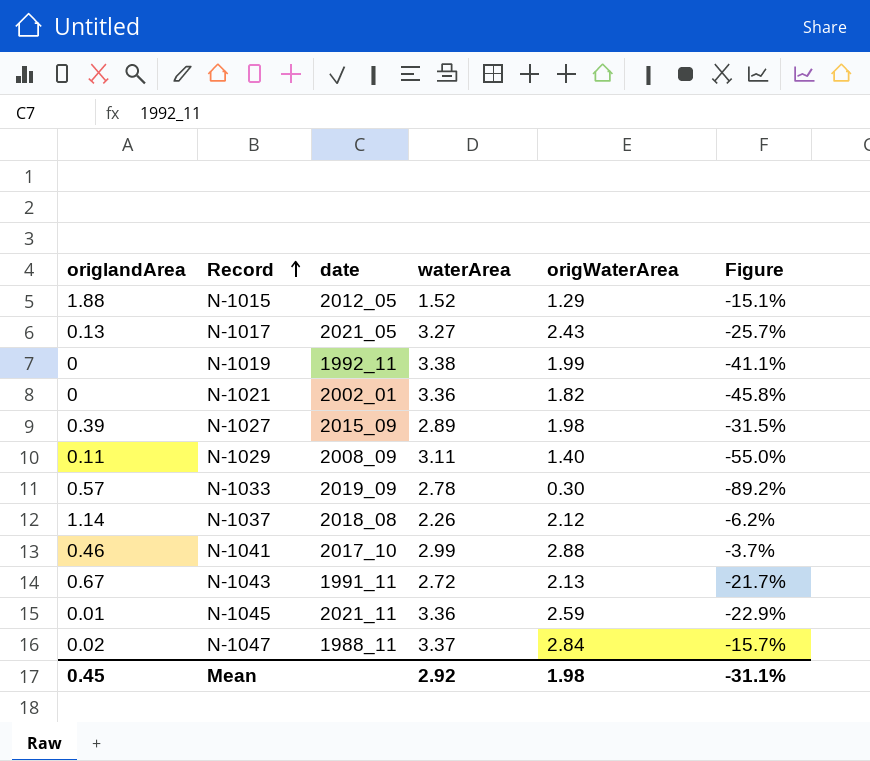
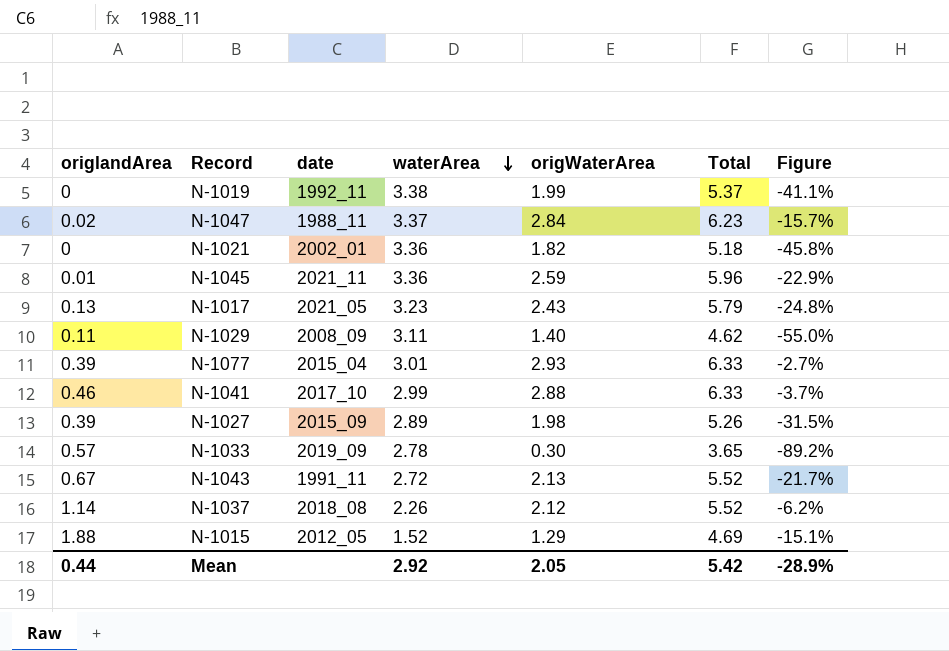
row order: Record ascending -> waterArea descending
column Total | formula: none -> [origlandArea] + [waterArea] + [origWaterArea]
N-1017 | waterArea: 3.27 -> 3.23
N-1017 | Figure: -25.7% -> -24.8%
row N-1077: none -> 0.39 | 2015_04 | 3.01 | 2.93 | 6.33 | -2.7%
Mean | origlandArea: 0.45 -> 0.44
Mean | origWaterArea: 1.98 -> 2.05
Mean | Figure: -31.1% -> -28.9%

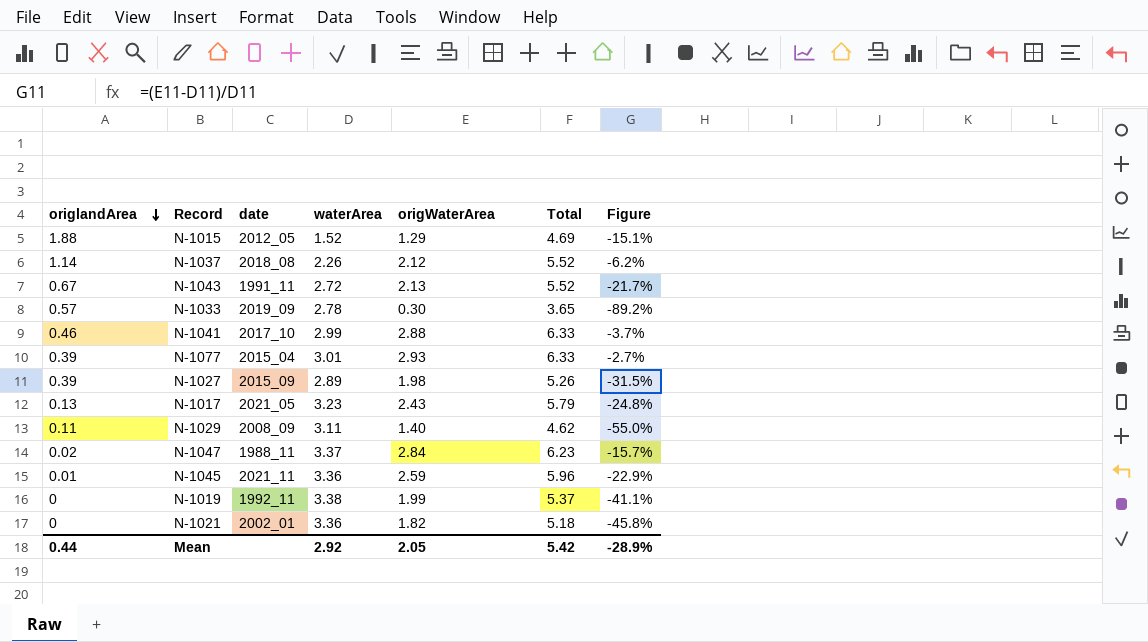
row order: waterArea descending -> origlandArea descending

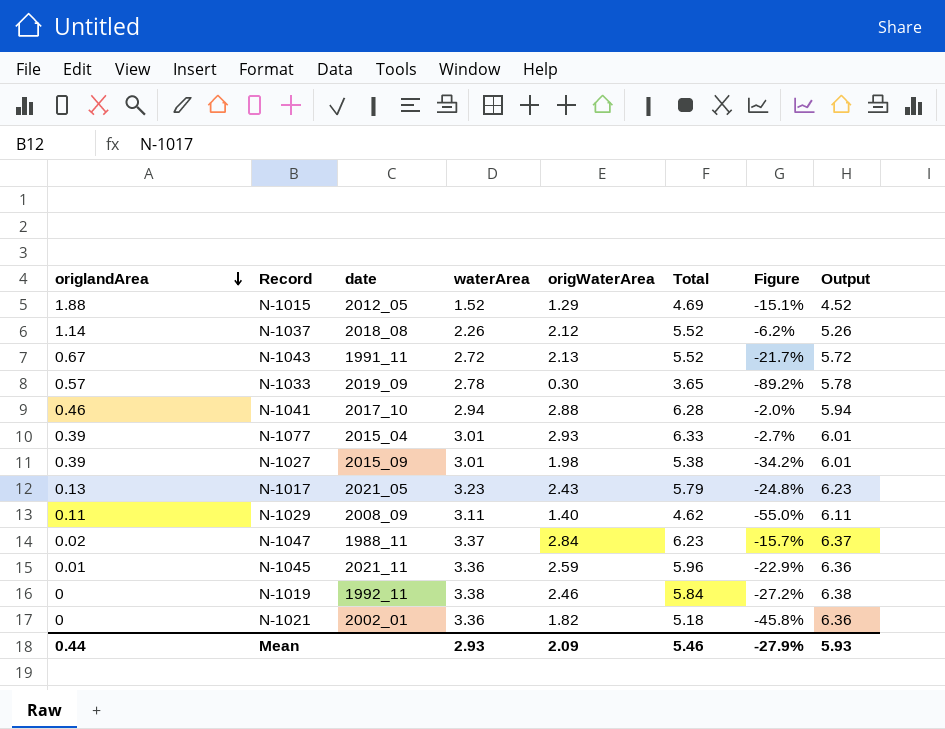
column Output | formula: none -> [waterArea] + 3
N-1041 | waterArea: 2.99 -> 2.94
N-1041 | Total: 6.33 -> 6.28
N-1041 | Figure: -3.7% -> -2.0%
N-1027 | waterArea: 2.89 -> 3.01
N-1027 | Total: 5.26 -> 5.38
N-1027 | Figure: -31.5% -> -34.2%
N-1019 | origWaterArea: 1.99 -> 2.46
N-1019 | Total: 5.37 -> 5.84
N-1019 | Figure: -41.1% -> -27.2%
Mean | waterArea: 2.92 -> 2.93
Mean | origWaterArea: 2.05 -> 2.09
Mean | Total: 5.42 -> 5.46
Mean | Figure: -28.9% -> -27.9%

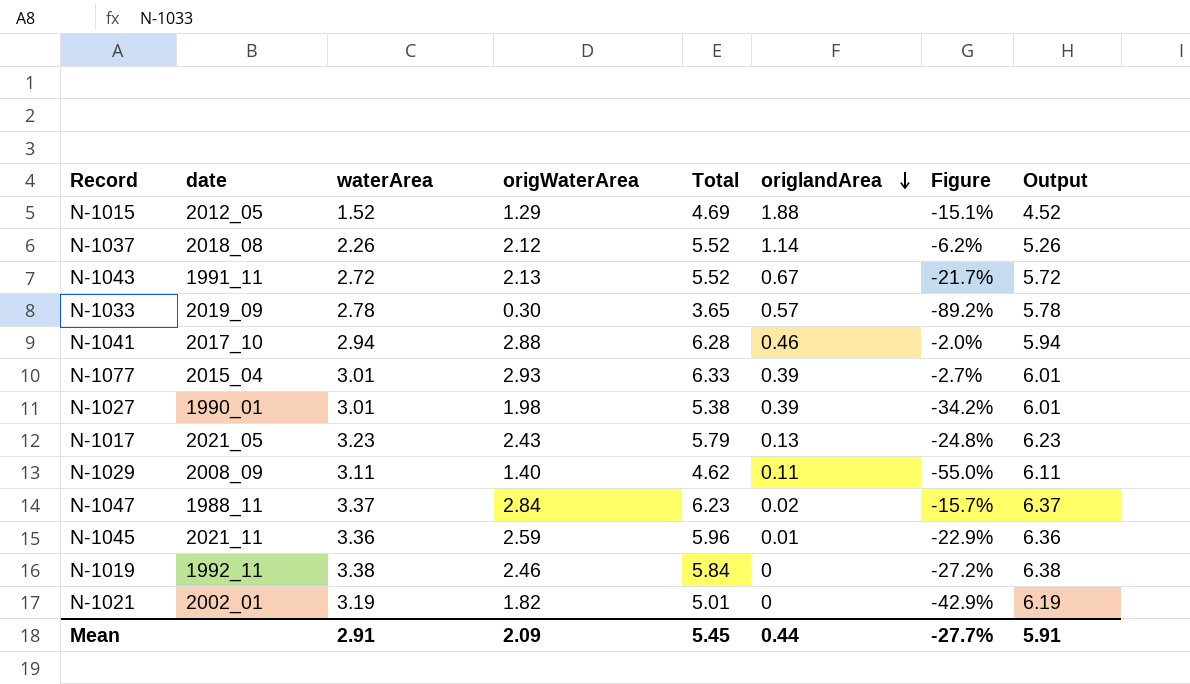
column origlandArea | position: 1 -> 6
N-1027 | date: 2015_09 -> 1990_01
N-1021 | waterArea: 3.36 -> 3.19
N-1021 | Total: 5.18 -> 5.01
N-1021 | Figure: -45.8% -> -42.9%
N-1021 | Output: 6.36 -> 6.19
Mean | waterArea: 2.93 -> 2.91
Mean | Total: 5.46 -> 5.45
Mean | Figure: -27.9% -> -27.7%
Mean | Output: 5.93 -> 5.91

